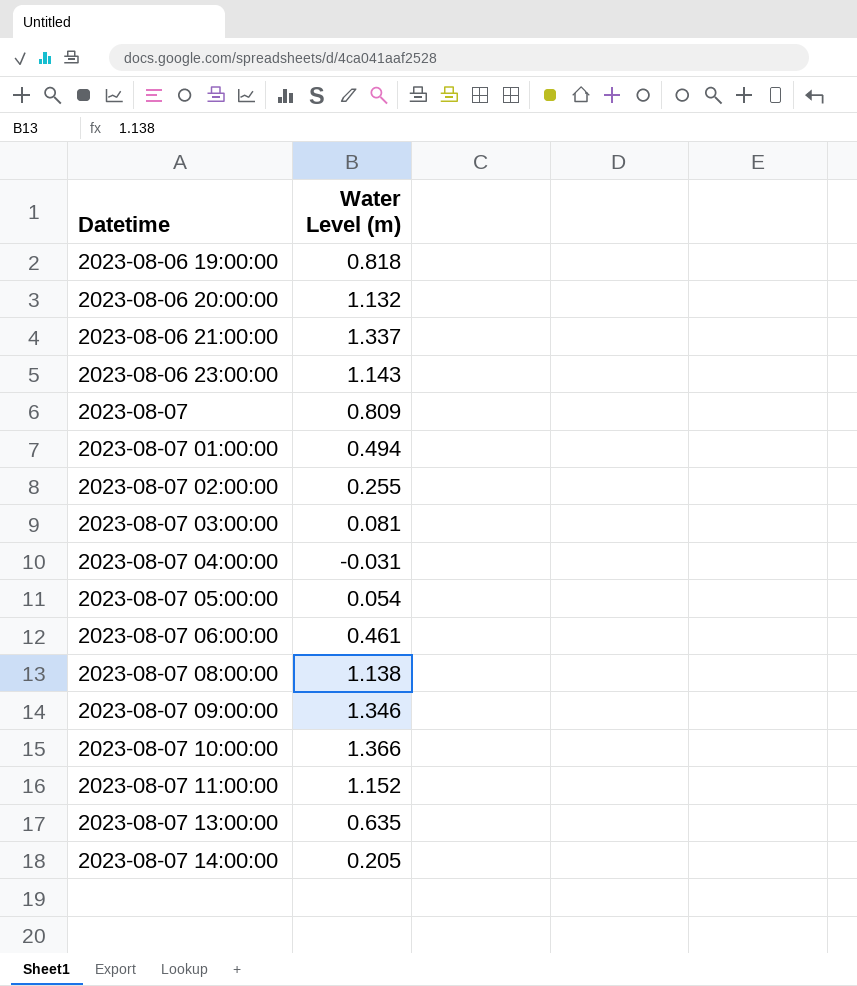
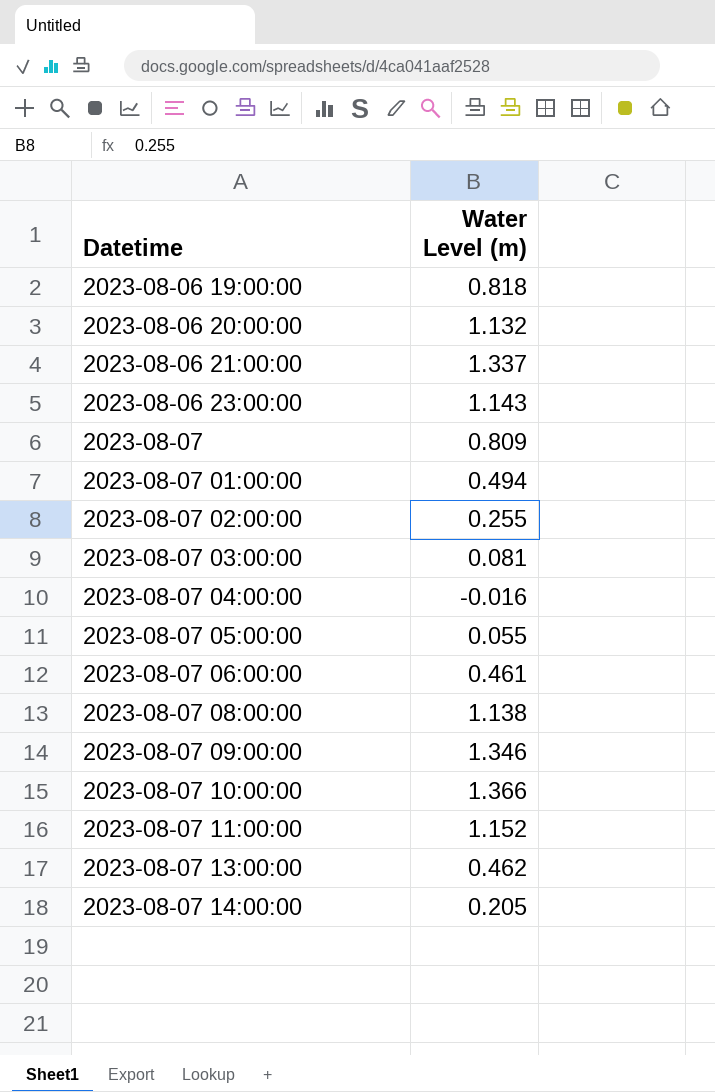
2023-08-07 04:00:00 | Water Level (m): -0.031 -> -0.016
2023-08-07 05:00:00 | Water Level (m): 0.054 -> 0.055
2023-08-07 13:00:00 | Water Level (m): 0.635 -> 0.462

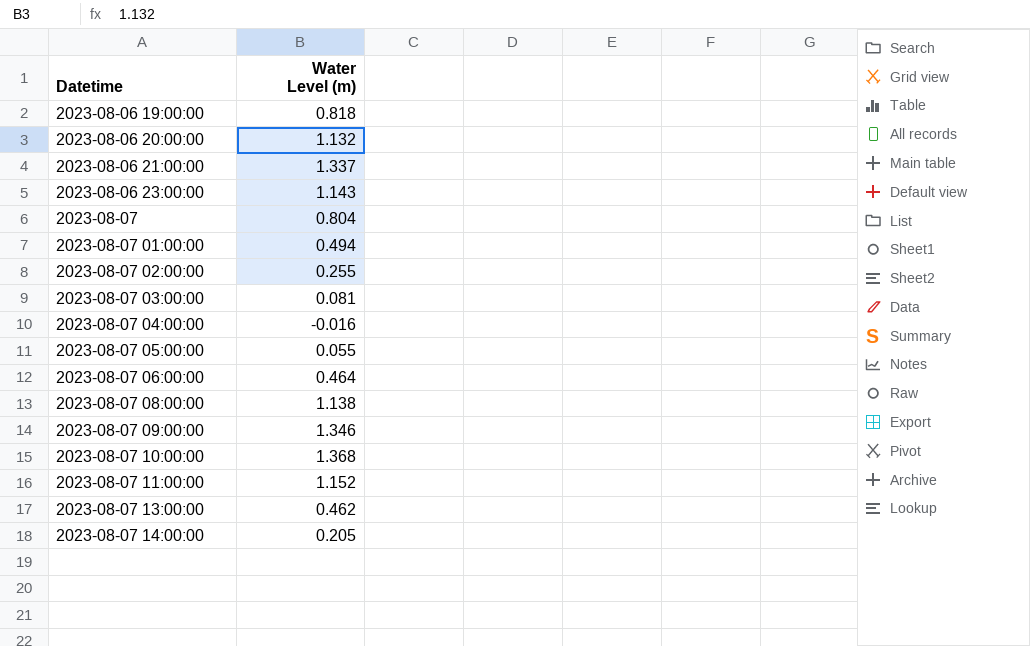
2023-08-07 | Water Level (m): 0.809 -> 0.804
2023-08-07 06:00:00 | Water Level (m): 0.461 -> 0.464
2023-08-07 10:00:00 | Water Level (m): 1.366 -> 1.368

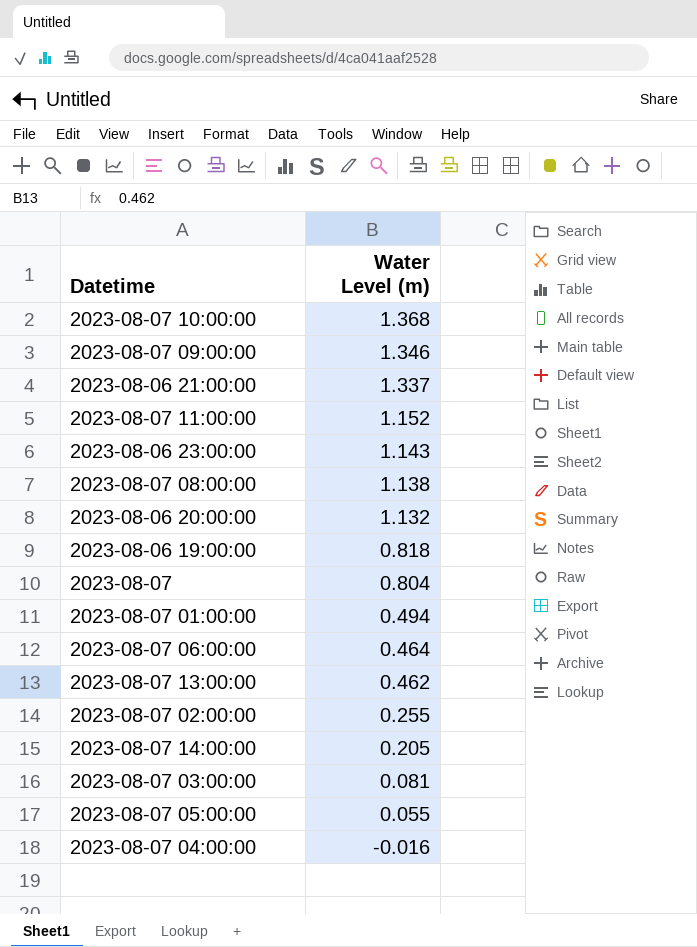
row order: Datetime ascending -> Water Level (m) descending

